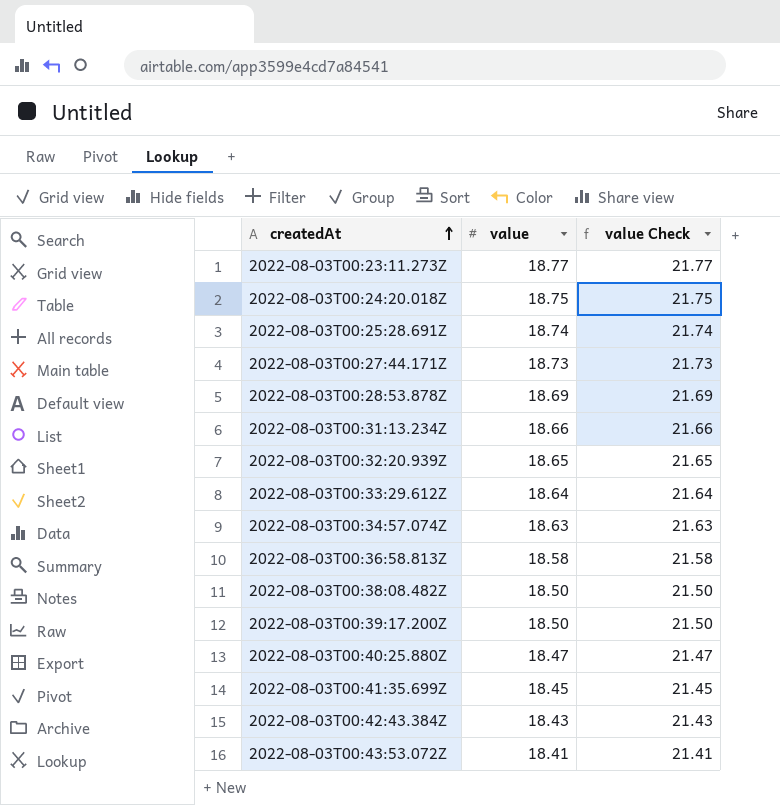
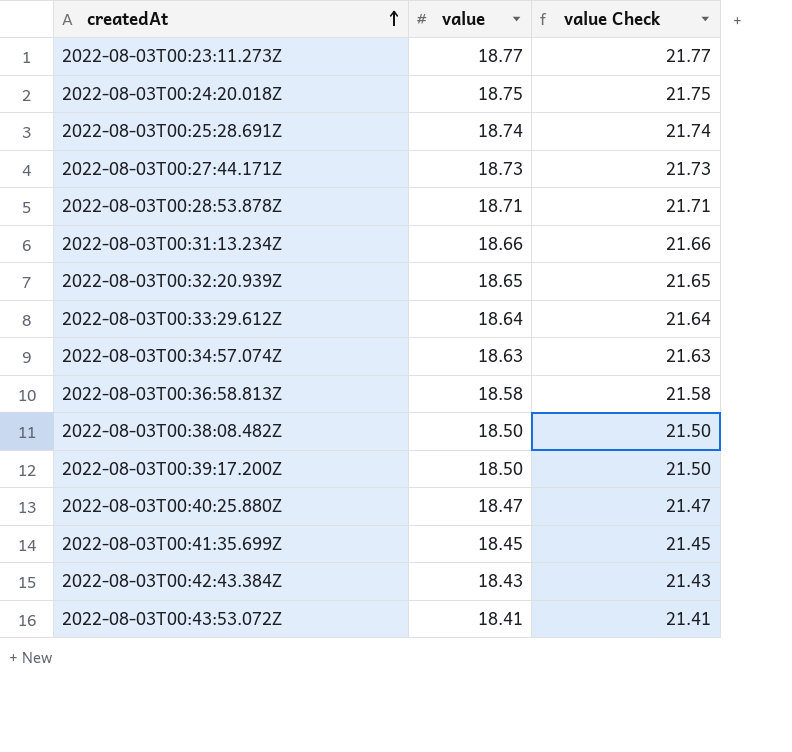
2022-08-03T00:28:53.878Z | value: 18.69 -> 18.71
2022-08-03T00:28:53.878Z | value Check: 21.69 -> 21.71

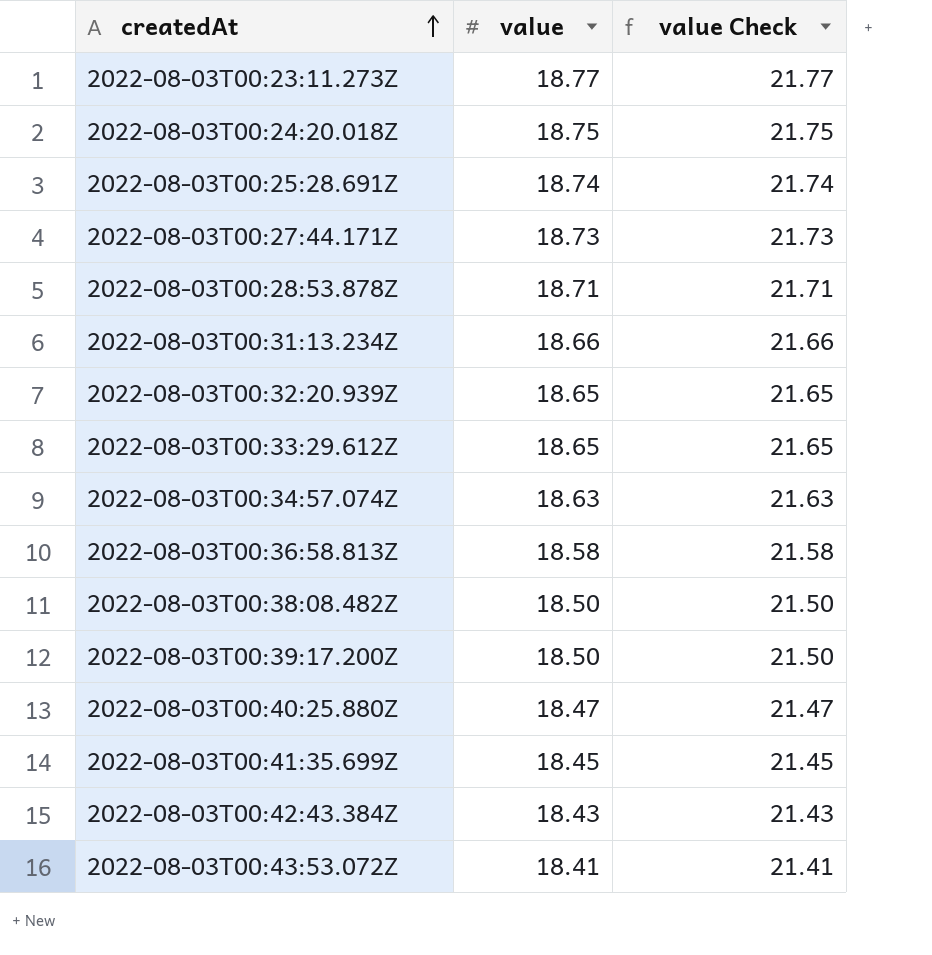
2022-08-03T00:33:29.612Z | value: 18.64 -> 18.65
2022-08-03T00:33:29.612Z | value Check: 21.64 -> 21.65

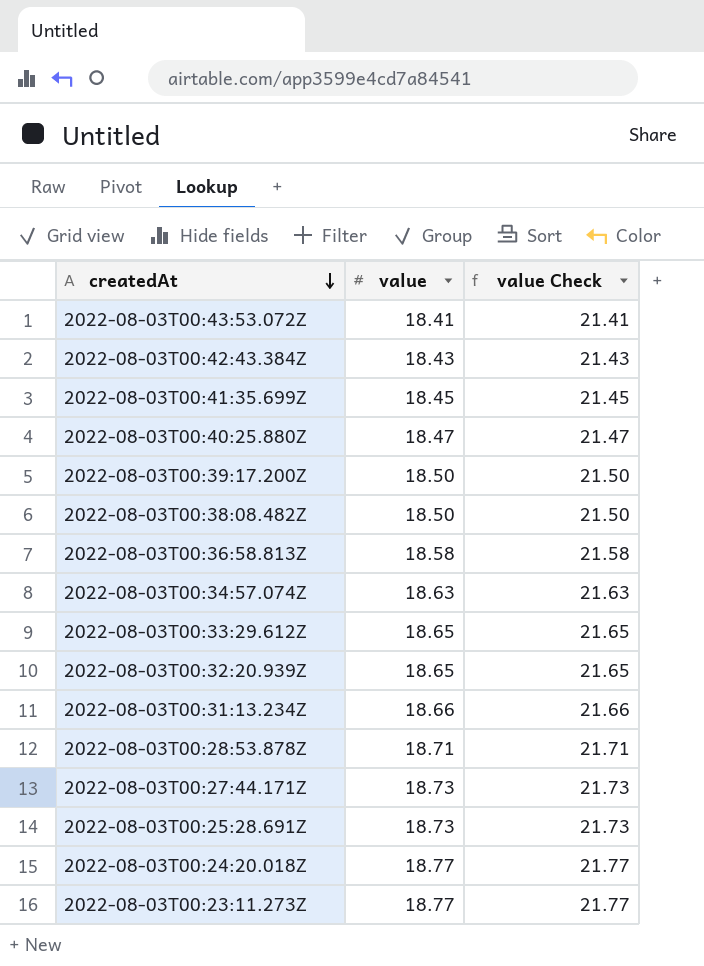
row order: createdAt ascending -> createdAt descending
2022-08-03T00:25:28.691Z | value: 18.74 -> 18.73
2022-08-03T00:25:28.691Z | value Check: 21.74 -> 21.73
2022-08-03T00:24:20.018Z | value: 18.75 -> 18.77
2022-08-03T00:24:20.018Z | value Check: 21.75 -> 21.77

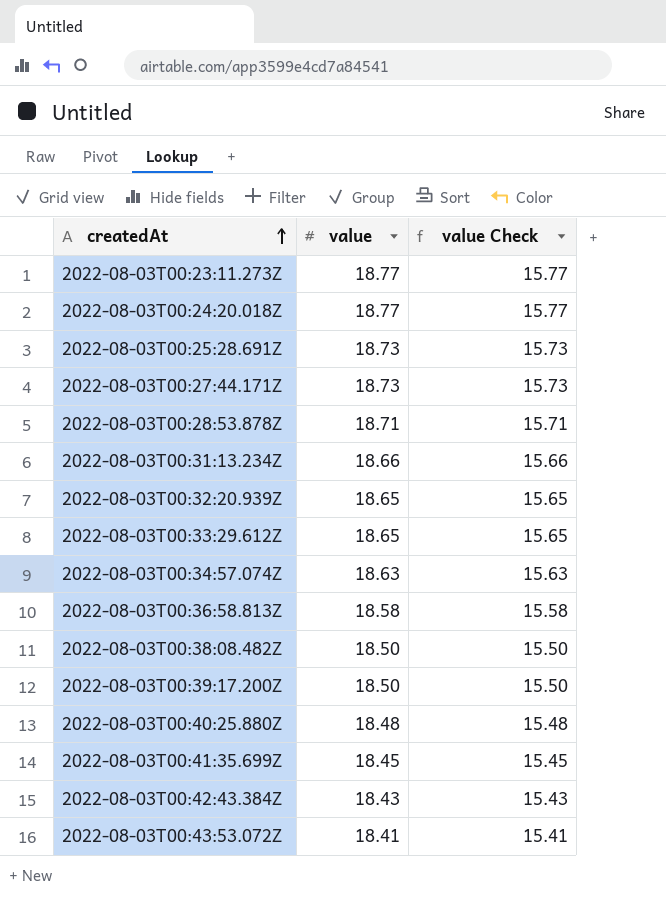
row order: createdAt descending -> createdAt ascending
column value Check | formula: [value] + 3 -> [value] - 3
2022-08-03T00:40:25.880Z | value: 18.47 -> 18.48

